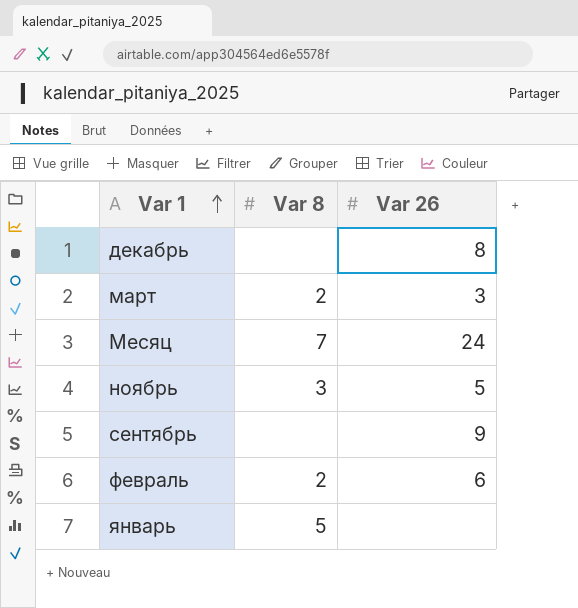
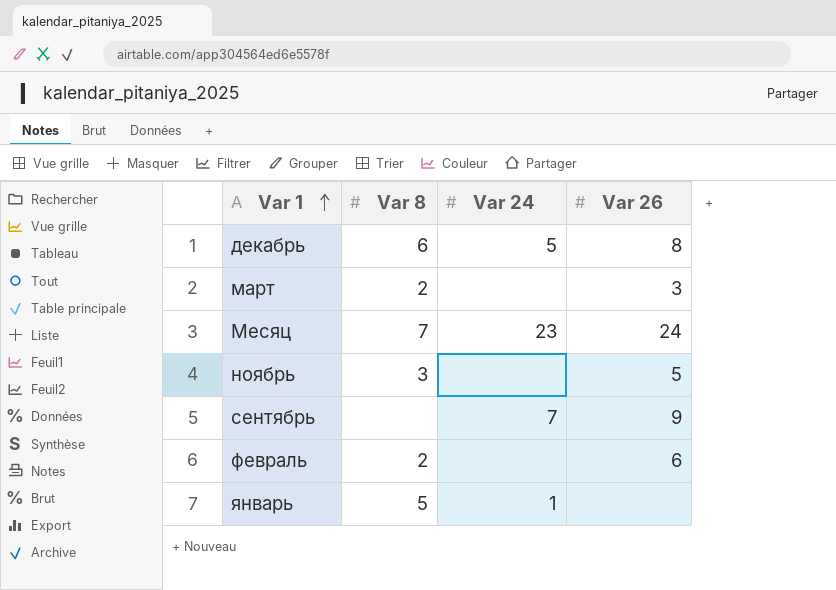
column Var 24 | position: none -> 3
декабрь | Var 8: none -> 6

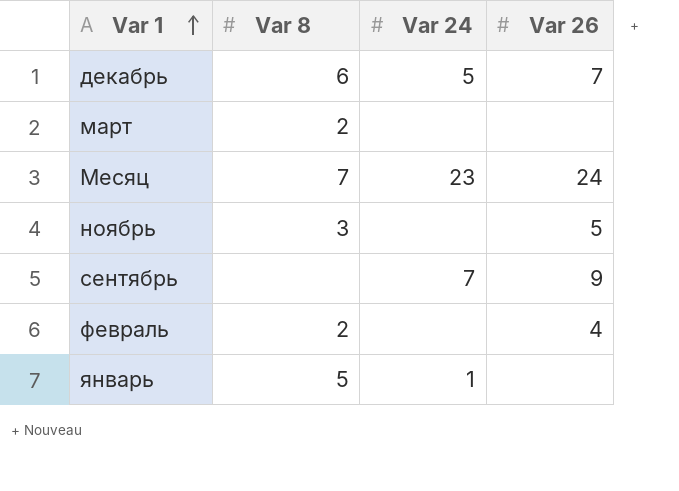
декабрь | Var 26: 8 -> 7
март | Var 26: 3 -> none
февраль | Var 26: 6 -> 4

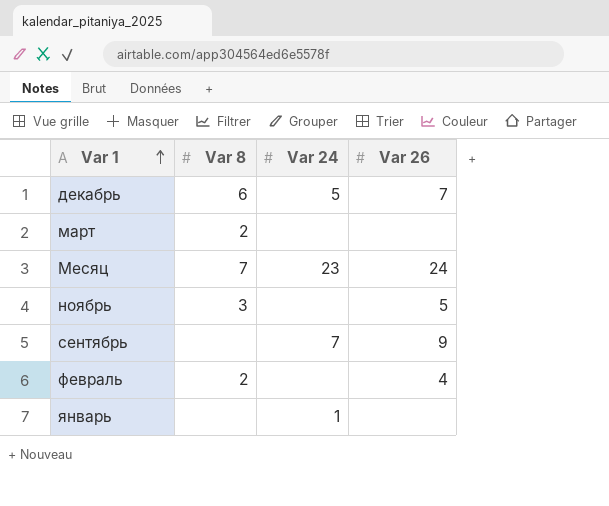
январь | Var 8: 5 -> none

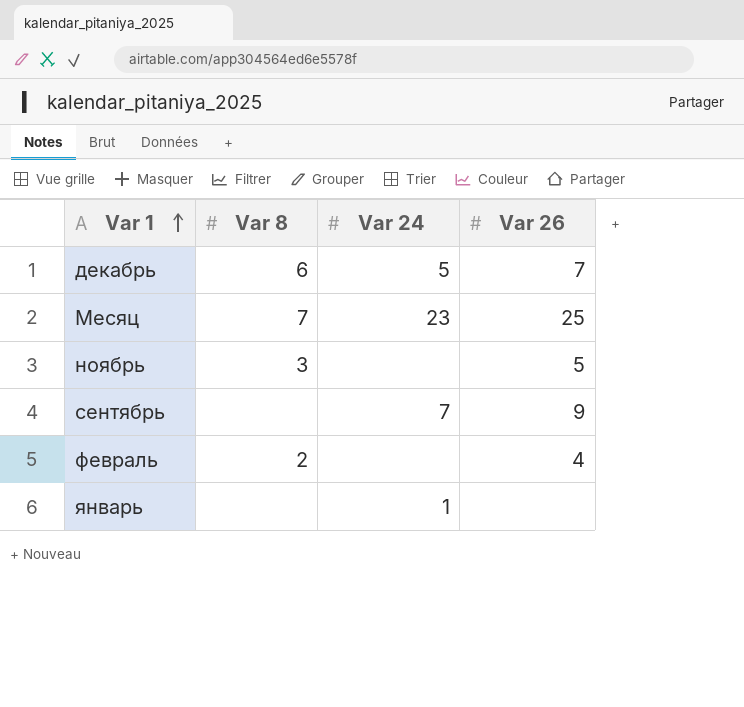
row март: 2 | none | none -> none
Месяц | Var 26: 24 -> 25

